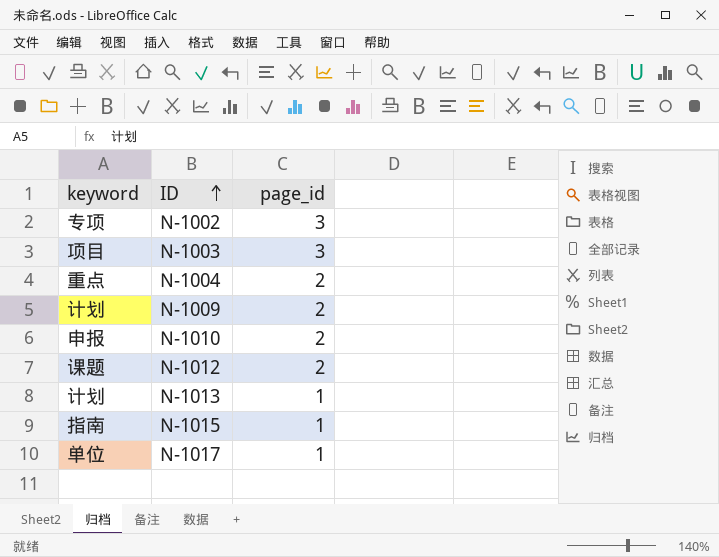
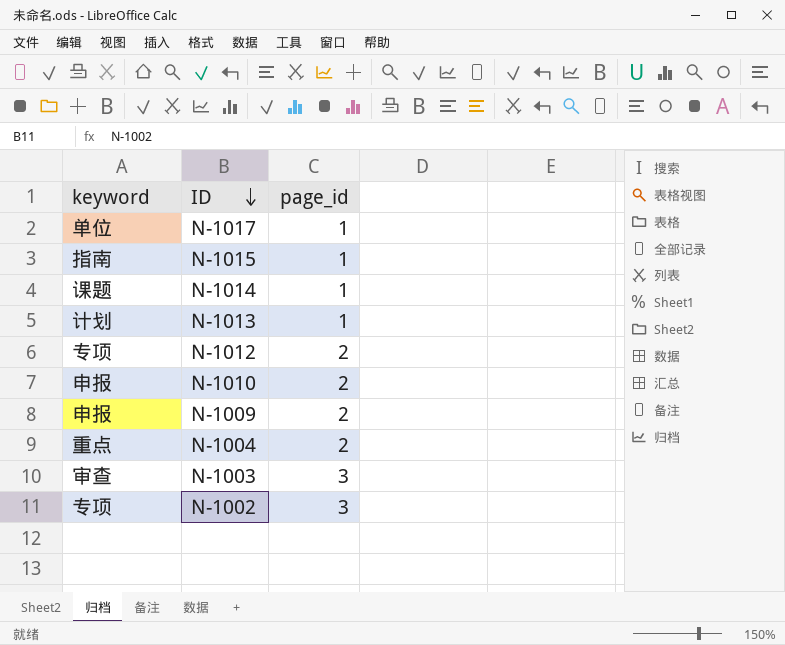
row order: ID ascending -> ID descending
row N-1014: none -> 课题 | 1
N-1012 | keyword: 课题 -> 专项
N-1009 | keyword: 计划 -> 申报
N-1003 | keyword: 项目 -> 审查

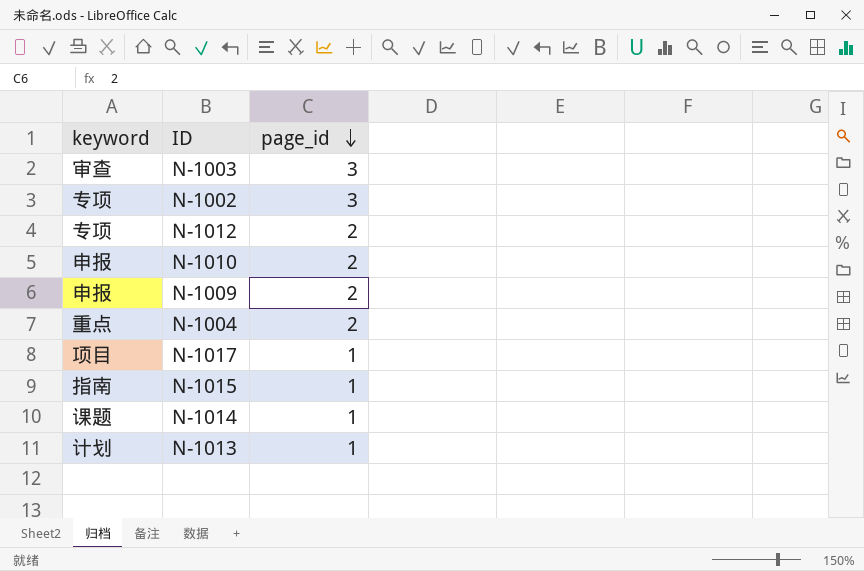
row order: ID descending -> page_id descending
N-1017 | keyword: 单位 -> 项目

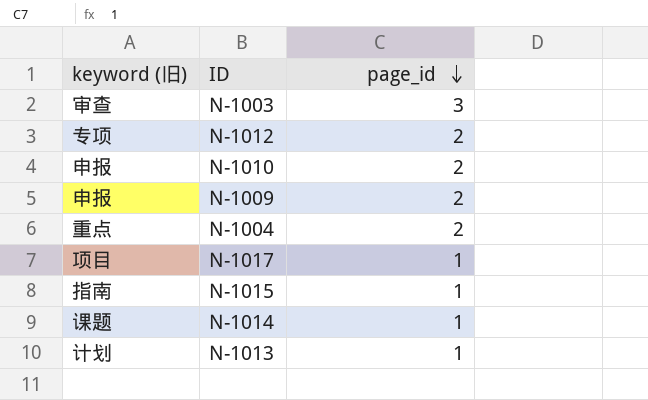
column name: keyword -> keyword (旧)
row N-1002: 专项 | 3 -> none

